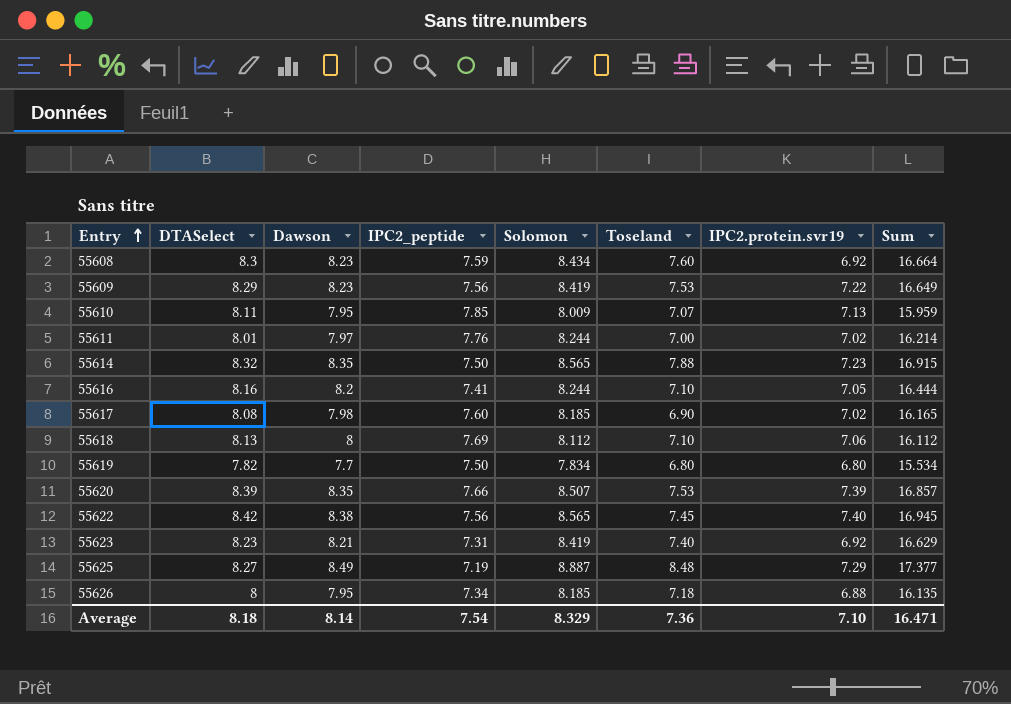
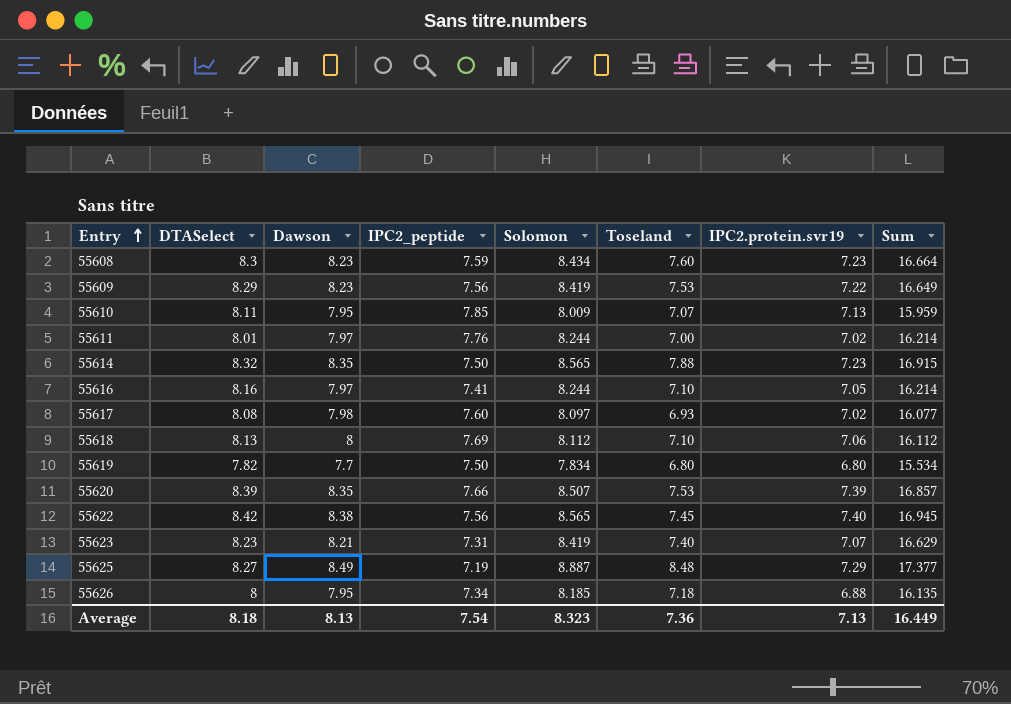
55608 | IPC2.protein.svr19: 6.92 -> 7.23
55616 | Dawson: 8.2 -> 7.97
55616 | Sum: 16.444 -> 16.214
55617 | Solomon: 8.185 -> 8.097
55617 | Toseland: 6.90 -> 6.93
55617 | Sum: 16.165 -> 16.077
55623 | IPC2.protein.svr19: 6.92 -> 7.07
Average | Dawson: 8.14 -> 8.13
Average | Solomon: 8.329 -> 8.323
Average | IPC2.protein.svr19: 7.10 -> 7.13
Average | Sum: 16.471 -> 16.449

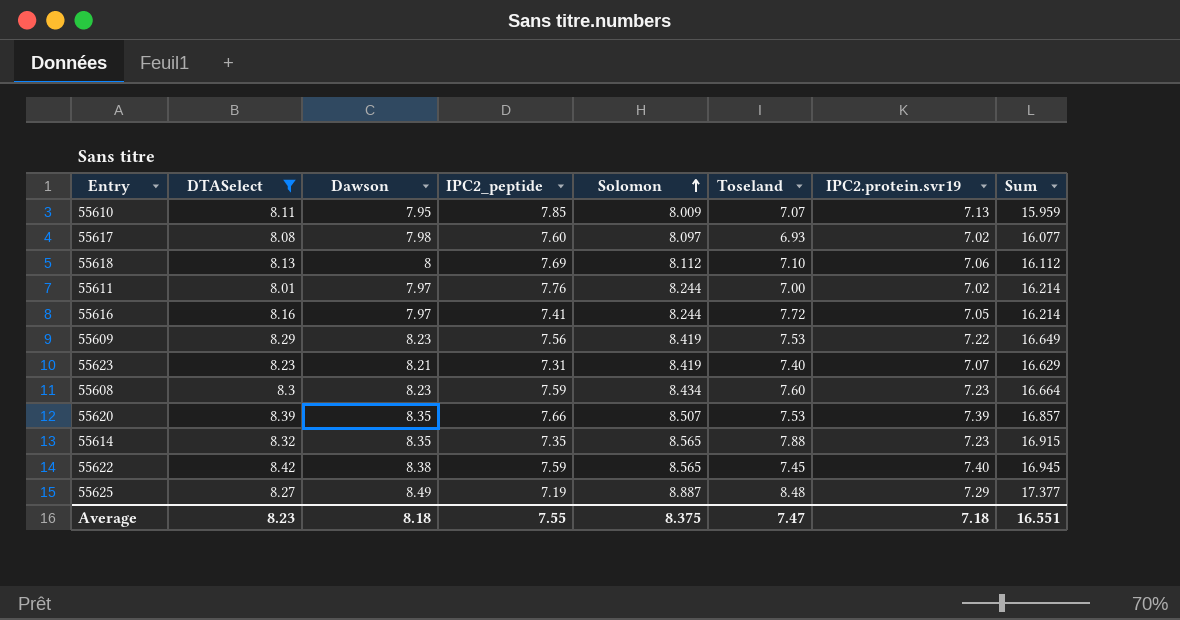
filter: none -> DTASelect >= 8.01
row order: Entry ascending -> Solomon ascending
55616 | Toseland: 7.10 -> 7.72
55614 | IPC2_peptide: 7.50 -> 7.35
55622 | IPC2_peptide: 7.56 -> 7.59
Average | DTASelect: 8.18 -> 8.23
Average | Dawson: 8.13 -> 8.18
Average | IPC2_peptide: 7.54 -> 7.55
Average | Solomon: 8.323 -> 8.375
Average | Toseland: 7.36 -> 7.47
Average | IPC2.protein.svr19: 7.13 -> 7.18
Average | Sum: 16.449 -> 16.551

